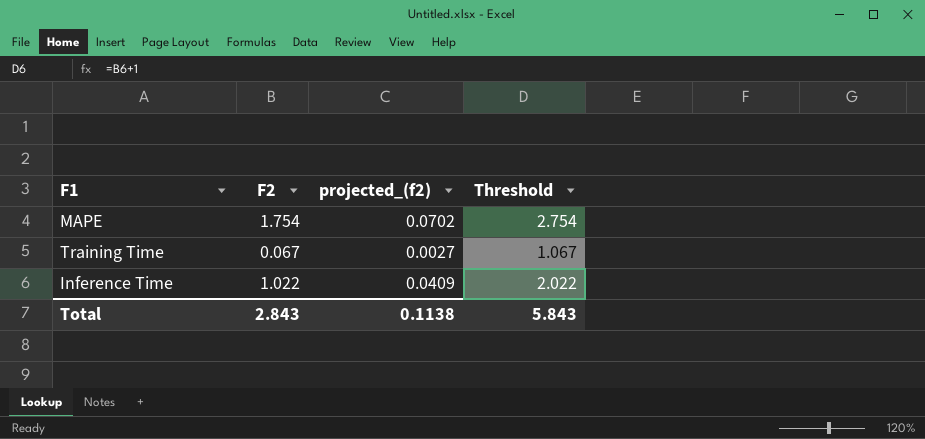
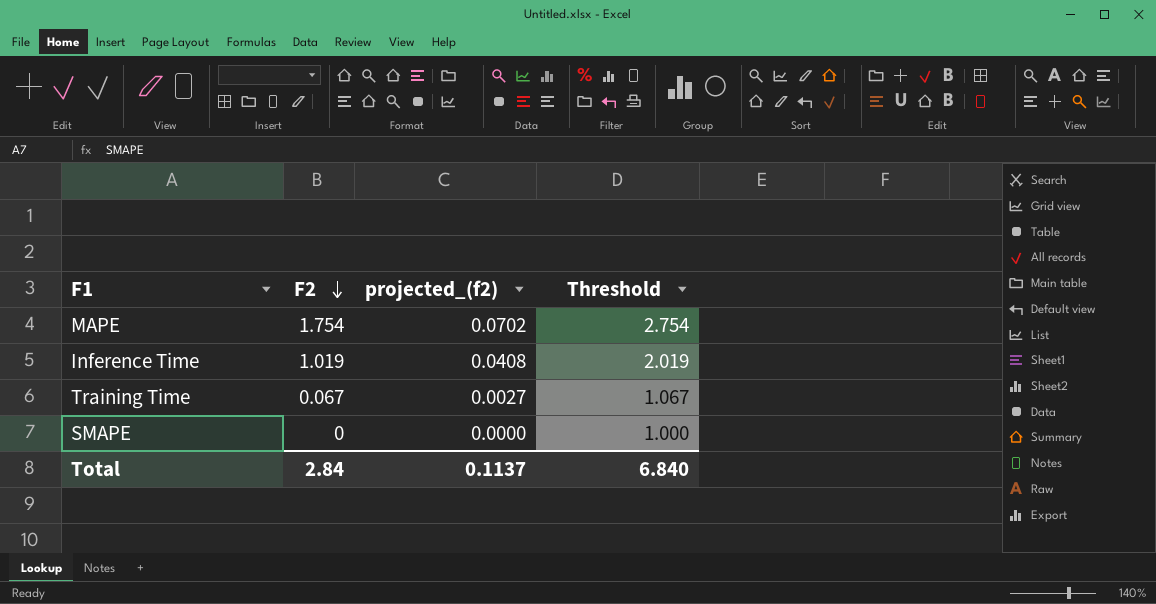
row order: none -> F2 descending
Inference Time | F2: 1.022 -> 1.019
Inference Time | projected_(f2): 0.0409 -> 0.0408
Inference Time | Threshold: 2.022 -> 2.019
row SMAPE: none -> 0 | 0.0000 | 1.000
Total | F2: 2.843 -> 2.84
Total | projected_(f2): 0.1138 -> 0.1137
Total | Threshold: 5.843 -> 6.840

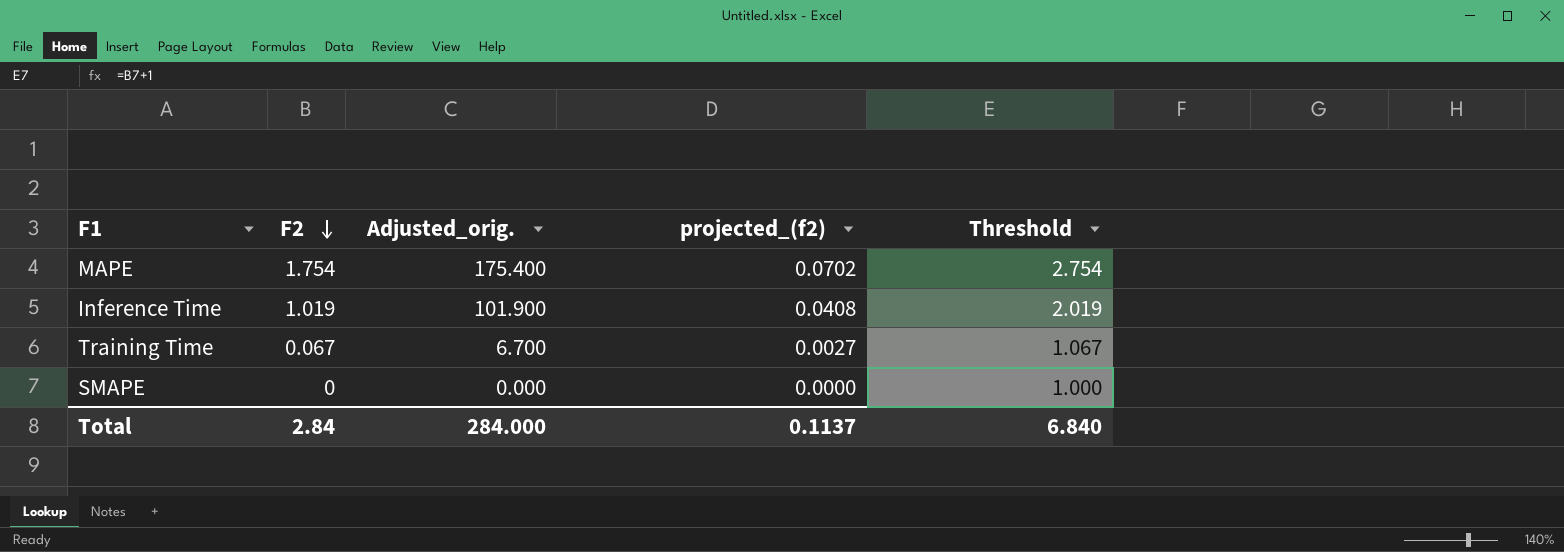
column Adjusted_orig. | formula: none -> [F2] * 100

